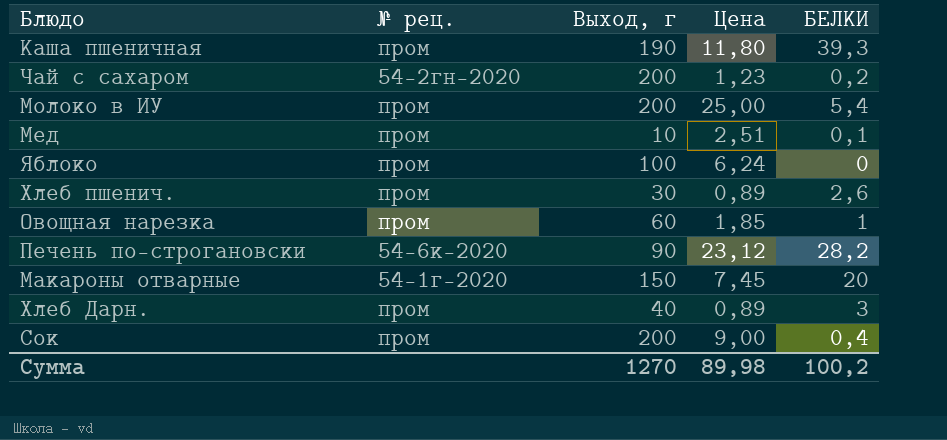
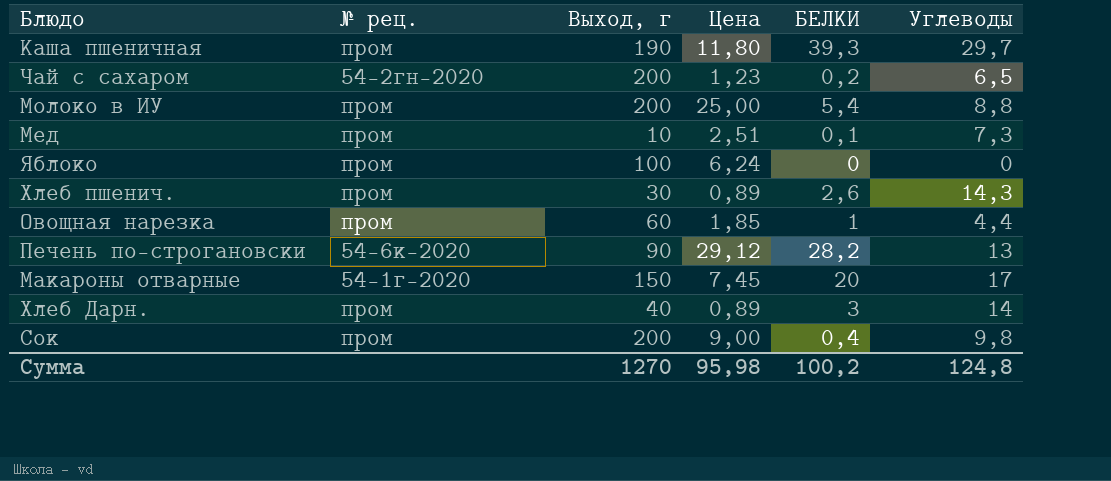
column Углеводы | position: none -> 6
Печень по-строгановски | Цена: 23,12 -> 29,12
Сумма | Цена: 89,98 -> 95,98

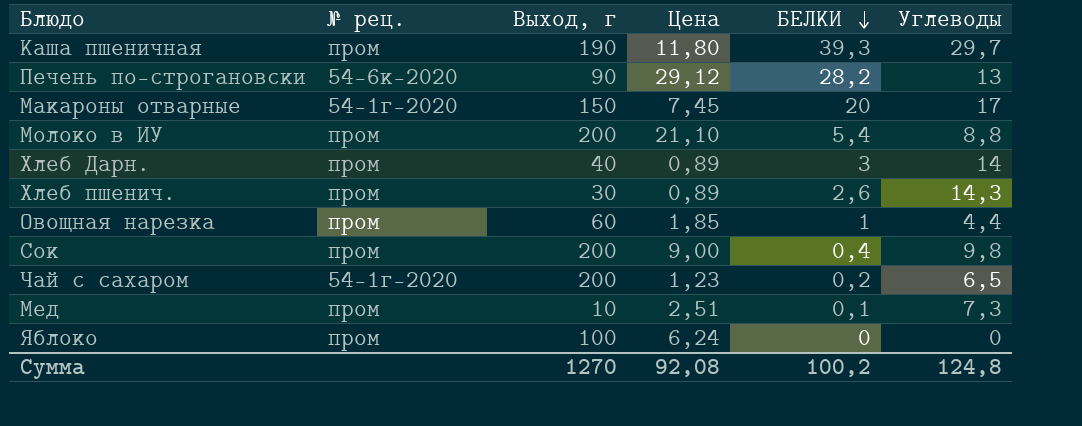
row order: none -> БЕЛКИ descending
Молоко в ИУ | Цена: 25,00 -> 21,10
Чай с сахаром | № рец.: 54-2гн-2020 -> 54-1г-2020
Сумма | Цена: 95,98 -> 92,08

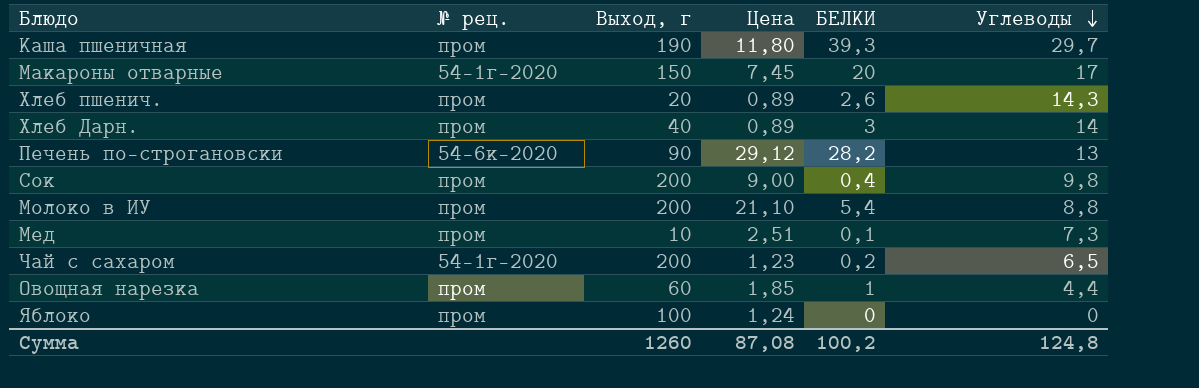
row order: БЕЛКИ descending -> Углеводы descending
Хлеб пшенич. | Выход, г: 30 -> 20
Яблоко | Цена: 6,24 -> 1,24
Сумма | Выход, г: 1270 -> 1260
Сумма | Цена: 92,08 -> 87,08

